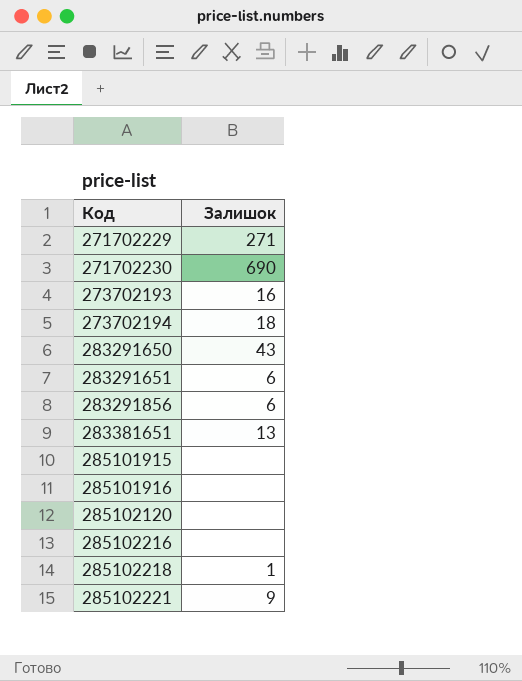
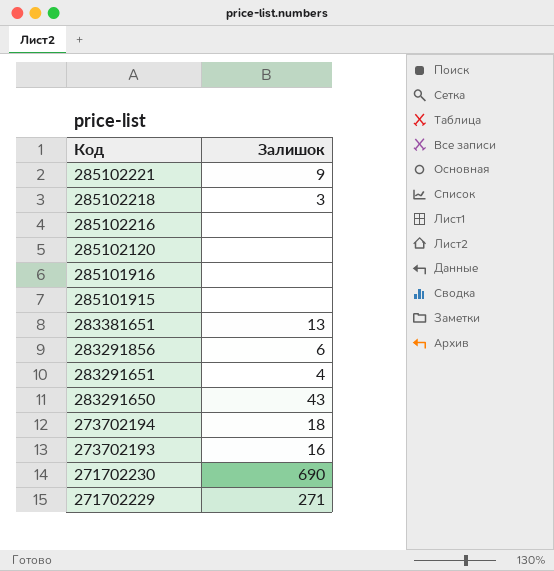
row order: Код ascending -> Код descending
285102218 | Залишок: 1 -> 3
283291651 | Залишок: 6 -> 4

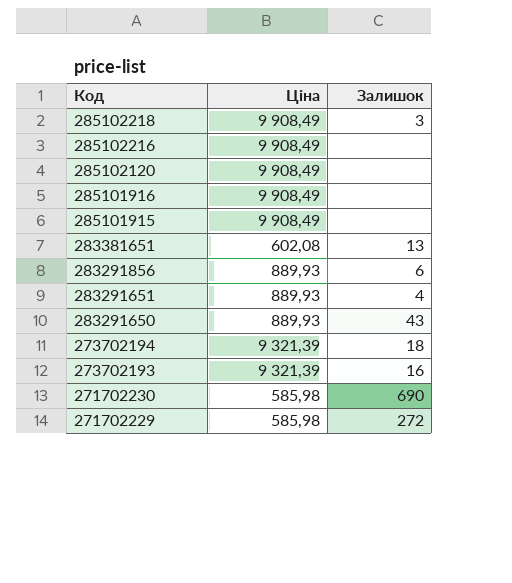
column Ціна | position: none -> 2
row 285102221: 9 -> none
271702229 | Залишок: 271 -> 272

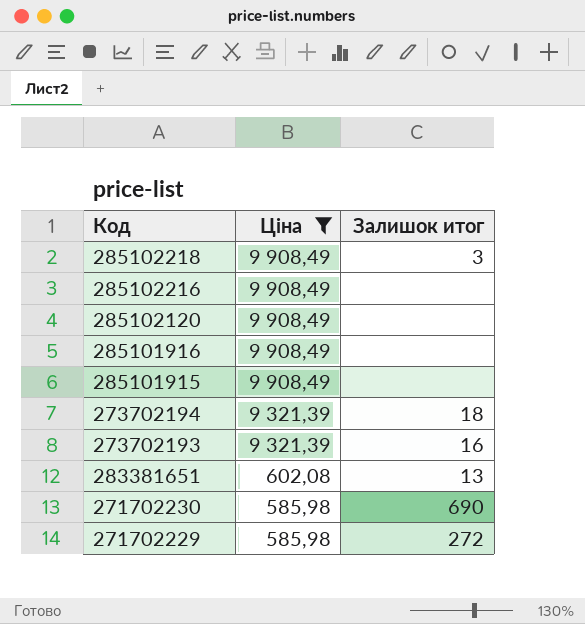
filter: none -> Ціна != 889,93
row order: Код descending -> Ціна descending
column name: Залишок -> Залишок итог

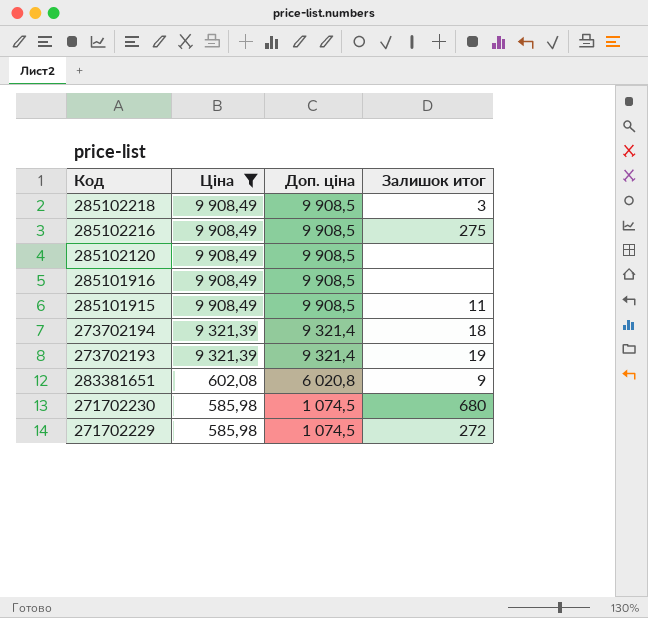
column Доп. ціна | position: none -> 3
285102216 | Залишок итог: none -> 275
285101915 | Залишок итог: none -> 11
273702193 | Залишок итог: 16 -> 19
283381651 | Залишок итог: 13 -> 9
271702230 | Залишок итог: 690 -> 680

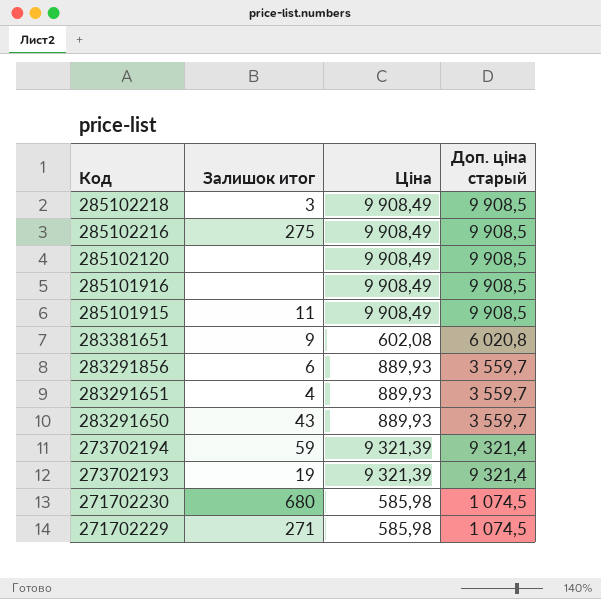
filter: Ціна != 889,93 -> none
row order: Ціна descending -> Код descending
column Залишок итог | position: 4 -> 2
column name: Доп. ціна -> Доп. ціна старый
273702194 | Залишок итог: 18 -> 59
271702229 | Залишок итог: 272 -> 271

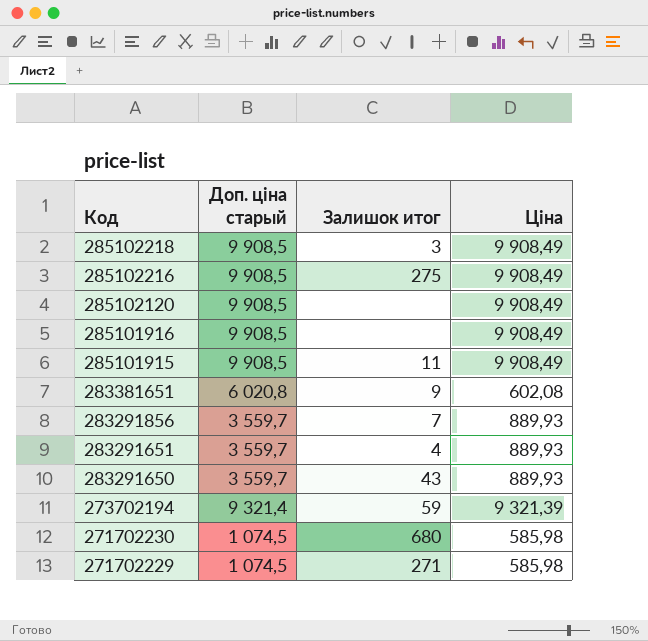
column Доп. ціна старый | position: 4 -> 2
row 273702193: 19 | 9 321,39 | 9 321,4 -> none
283291856 | Залишок итог: 6 -> 7

